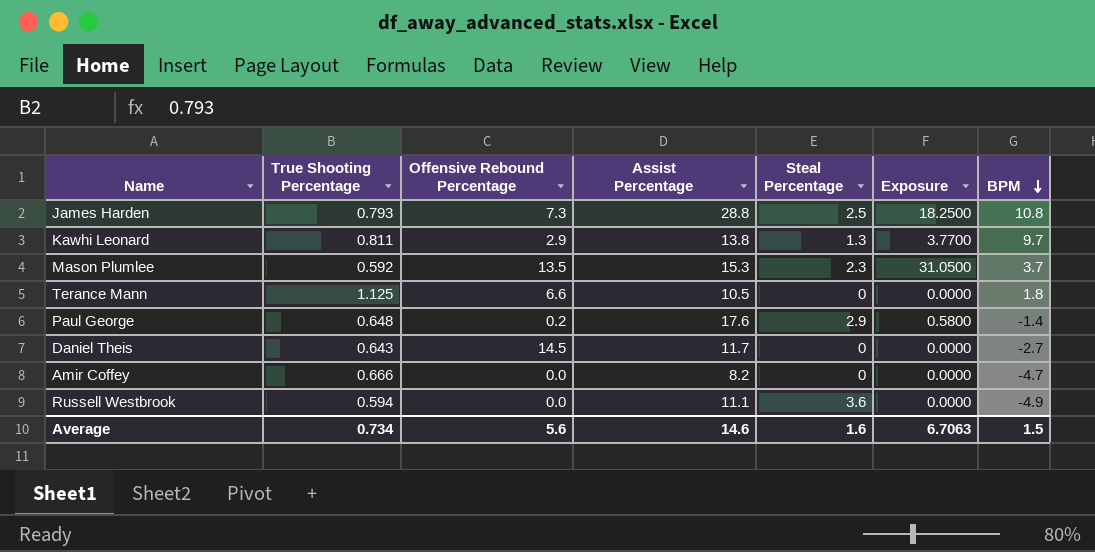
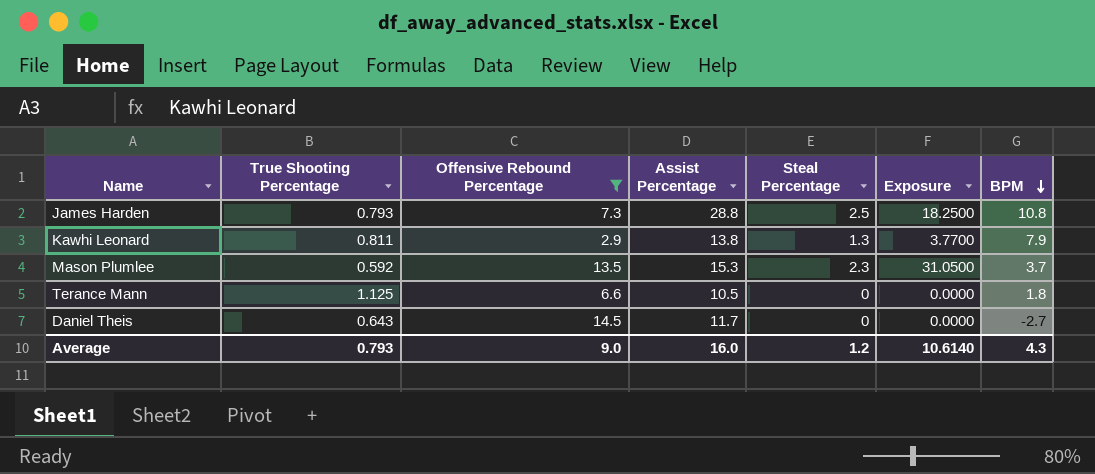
filter: none -> Offensive Rebound Percentage >= 2.9
Kawhi Leonard | BPM: 9.7 -> 7.9
Average | True Shooting Percentage: 0.734 -> 0.793
Average | Offensive Rebound Percentage: 5.6 -> 9.0
Average | Assist Percentage: 14.6 -> 16.0
Average | Steal Percentage: 1.6 -> 1.2
Average | Exposure: 6.7063 -> 10.6140
Average | BPM: 1.5 -> 4.3

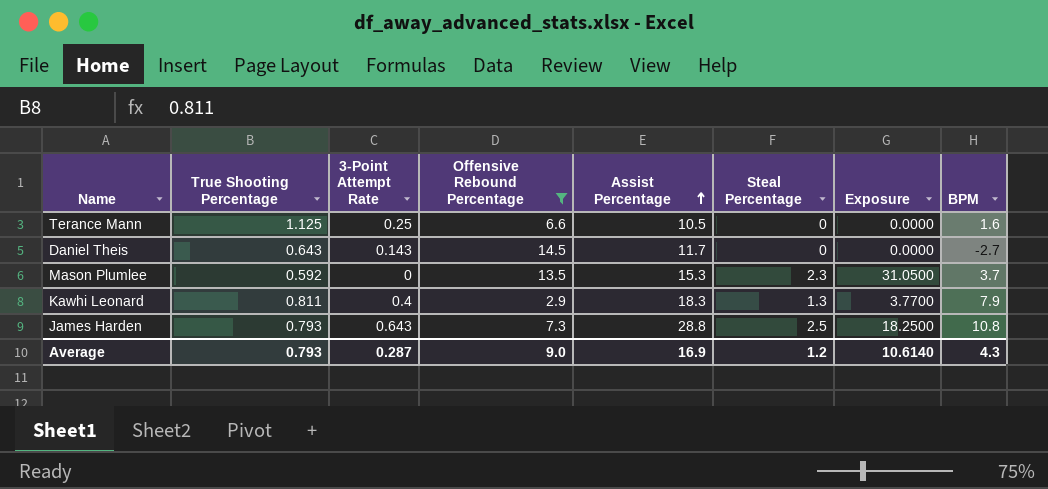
row order: BPM descending -> Assist Percentage ascending
column 3-Point Attempt Rate | position: none -> 3
Terance Mann | BPM: 1.8 -> 1.6
Kawhi Leonard | Assist Percentage: 13.8 -> 18.3
Average | Assist Percentage: 16.0 -> 16.9

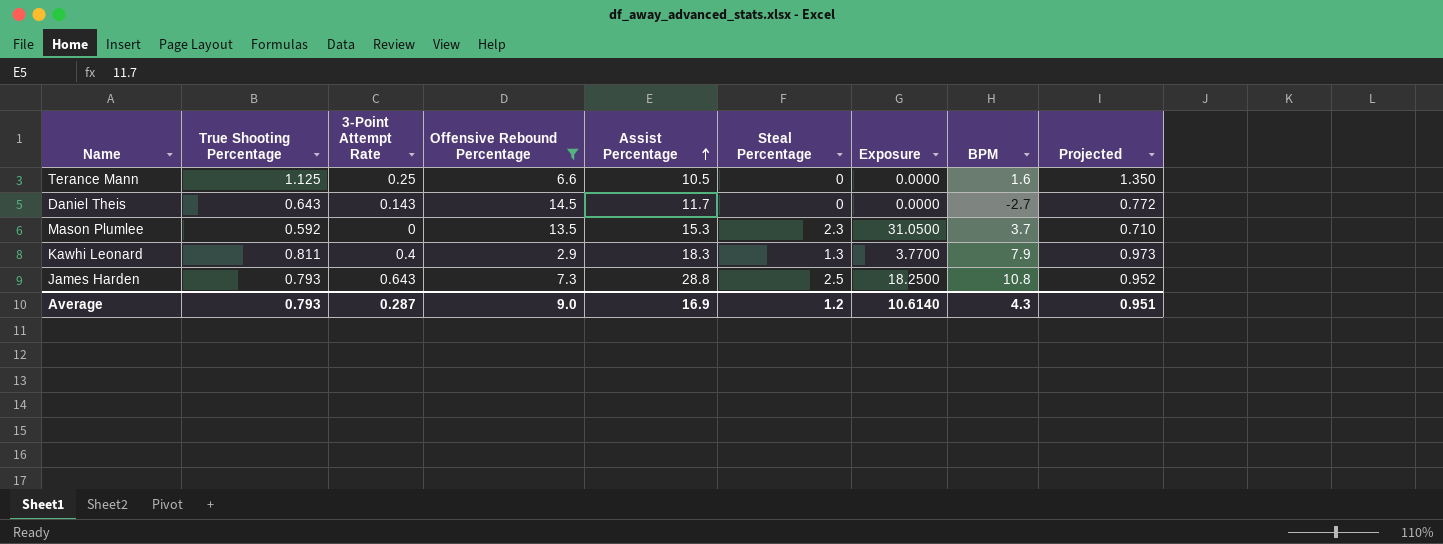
column Projected | formula: none -> [True Shooting Percentage] * 1.2

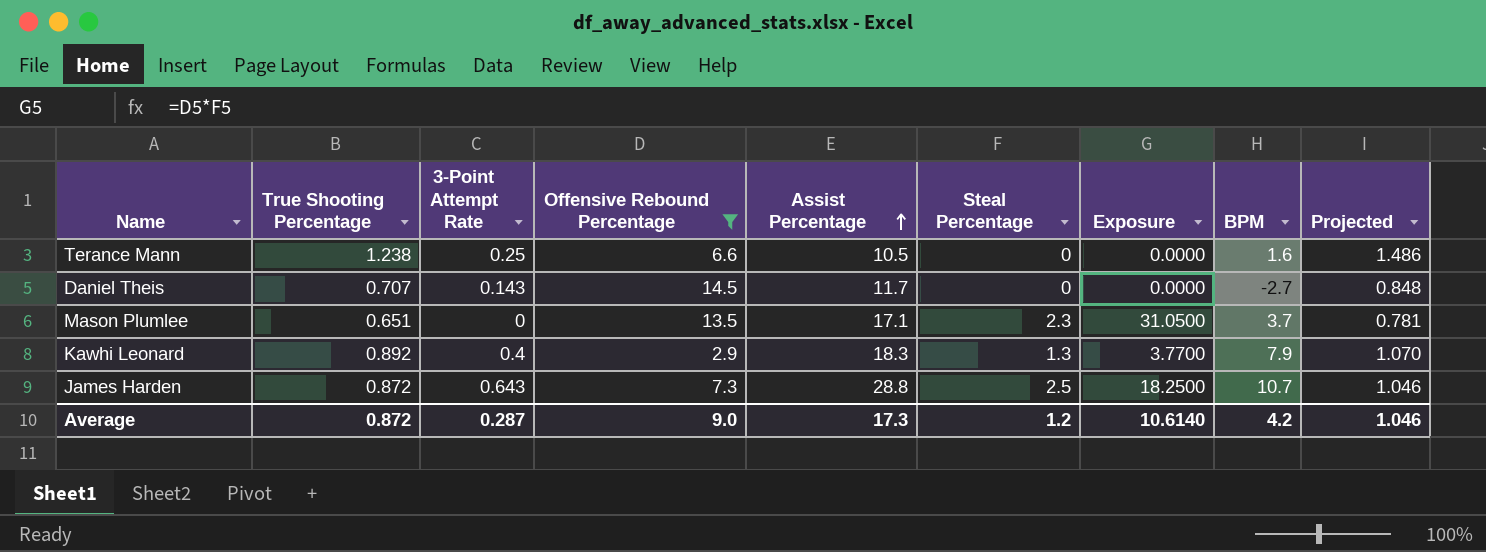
Terance Mann | True Shooting Percentage: 1.125 -> 1.238
Terance Mann | Projected: 1.350 -> 1.486
Daniel Theis | True Shooting Percentage: 0.643 -> 0.707
Daniel Theis | Projected: 0.772 -> 0.848
Mason Plumlee | True Shooting Percentage: 0.592 -> 0.651
Mason Plumlee | Assist Percentage: 15.3 -> 17.1
Mason Plumlee | Projected: 0.710 -> 0.781
Kawhi Leonard | True Shooting Percentage: 0.811 -> 0.892
Kawhi Leonard | Projected: 0.973 -> 1.070
James Harden | True Shooting Percentage: 0.793 -> 0.872
James Harden | BPM: 10.8 -> 10.7
James Harden | Projected: 0.952 -> 1.046
Average | True Shooting Percentage: 0.793 -> 0.872
Average | Assist Percentage: 16.9 -> 17.3
Average | BPM: 4.3 -> 4.2
Average | Projected: 0.951 -> 1.046

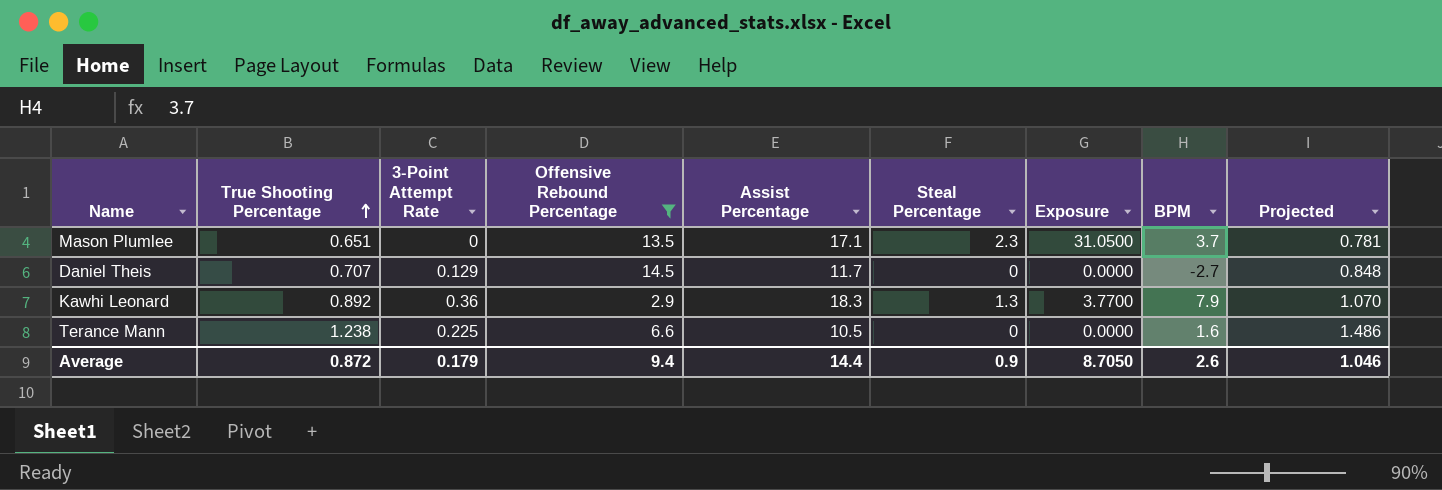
row order: Assist Percentage ascending -> True Shooting Percentage ascending
row James Harden: 0.872 | 0.643 | 7.3 | 28.8 | 2.5 | 18.2500 | 10.7 | 1.046 -> none
Daniel Theis | 3-Point Attempt Rate: 0.143 -> 0.129
Kawhi Leonard | 3-Point Attempt Rate: 0.4 -> 0.36
Terance Mann | 3-Point Attempt Rate: 0.25 -> 0.225
Average | 3-Point Attempt Rate: 0.287 -> 0.179
Average | Offensive Rebound Percentage: 9.0 -> 9.4
Average | Assist Percentage: 17.3 -> 14.4
Average | Steal Percentage: 1.2 -> 0.9
Average | Exposure: 10.6140 -> 8.7050
Average | BPM: 4.2 -> 2.6

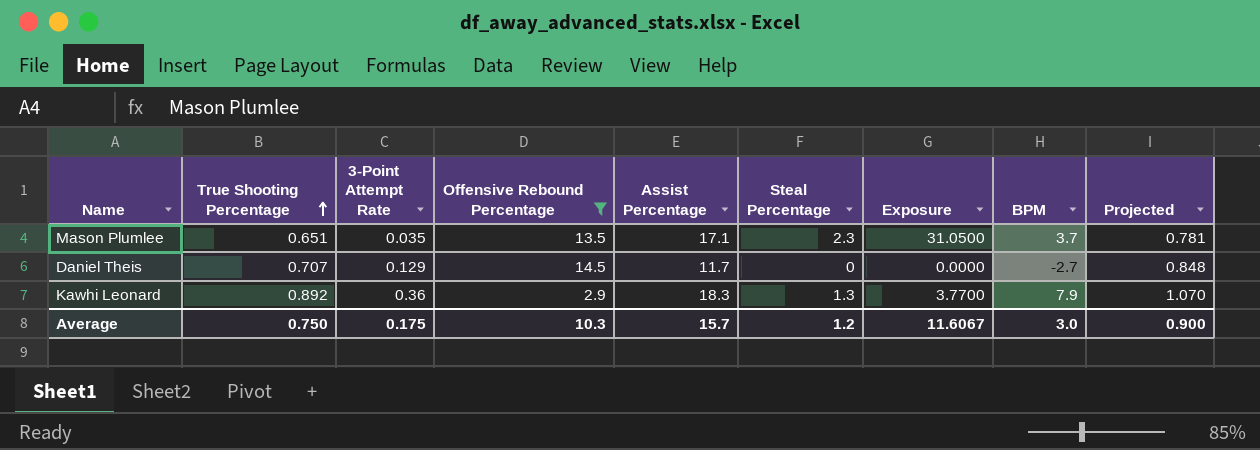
row Terance Mann: 1.238 | 0.225 | 6.6 | 10.5 | 0 | 0.0000 | 1.6 | 1.486 -> none
Mason Plumlee | 3-Point Attempt Rate: 0 -> 0.035
Average | True Shooting Percentage: 0.872 -> 0.750
Average | 3-Point Attempt Rate: 0.179 -> 0.175
Average | Offensive Rebound Percentage: 9.4 -> 10.3
Average | Assist Percentage: 14.4 -> 15.7
Average | Steal Percentage: 0.9 -> 1.2
Average | Exposure: 8.7050 -> 11.6067
Average | BPM: 2.6 -> 3.0
Average | Projected: 1.046 -> 0.900

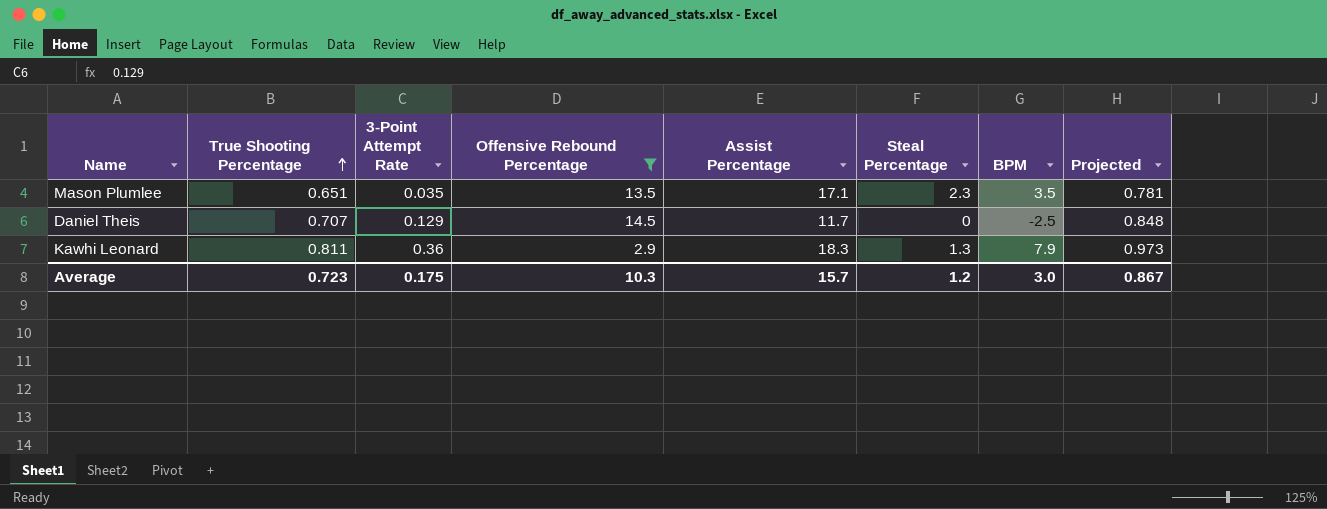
column Exposure | formula: [Offensive Rebound Percentage] * [Steal Percentage] -> none
Mason Plumlee | BPM: 3.7 -> 3.5
Daniel Theis | BPM: -2.7 -> -2.5
Kawhi Leonard | True Shooting Percentage: 0.892 -> 0.811
Kawhi Leonard | Projected: 1.070 -> 0.973
Average | True Shooting Percentage: 0.750 -> 0.723
Average | Projected: 0.900 -> 0.867

